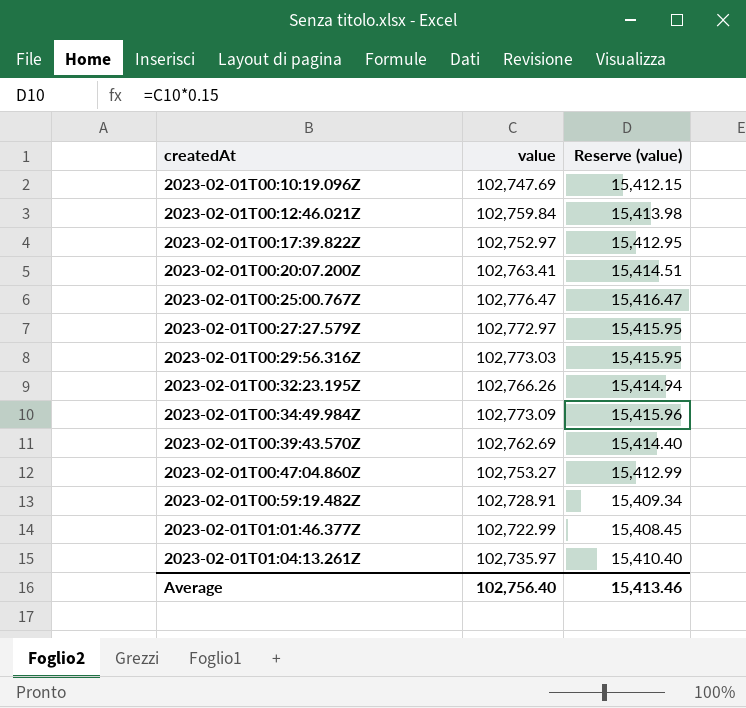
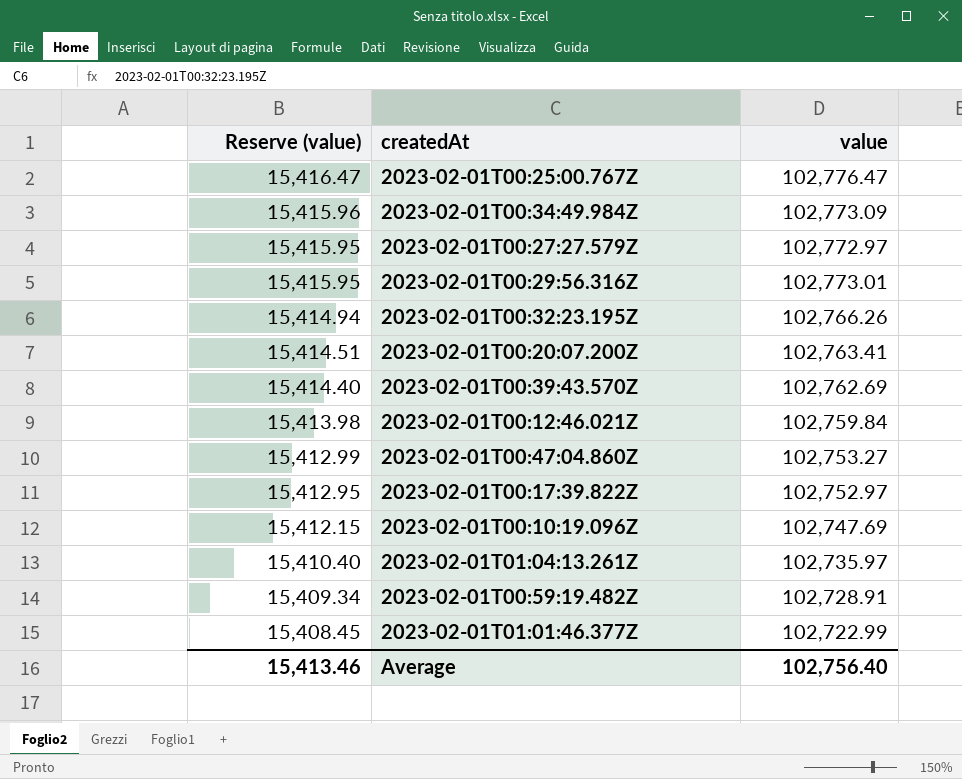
row order: createdAt ascending -> Reserve (value) descending
column Reserve (value) | position: 3 -> 1
2023-02-01T00:29:56.316Z | value: 102,773.03 -> 102,773.01

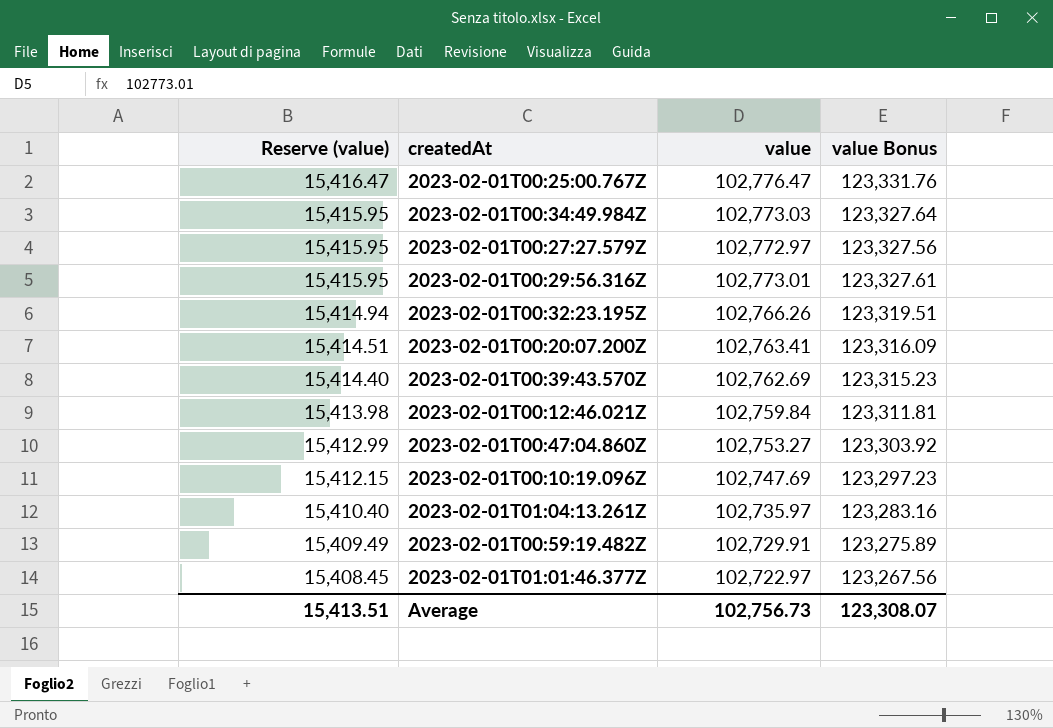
column value Bonus | formula: none -> [value] * 1.2
row 2023-02-01T00:17:39.822Z: 15,412.95 | 102,752.97 -> none
2023-02-01T00:34:49.984Z | Reserve (value): 15,415.96 -> 15,415.95
2023-02-01T00:34:49.984Z | value: 102,773.09 -> 102,773.03
2023-02-01T00:59:19.482Z | Reserve (value): 15,409.34 -> 15,409.49
2023-02-01T00:59:19.482Z | value: 102,728.91 -> 102,729.91
2023-02-01T01:01:46.377Z | value: 102,722.99 -> 102,722.97
Average | Reserve (value): 15,413.46 -> 15,413.51
Average | value: 102,756.40 -> 102,756.73

